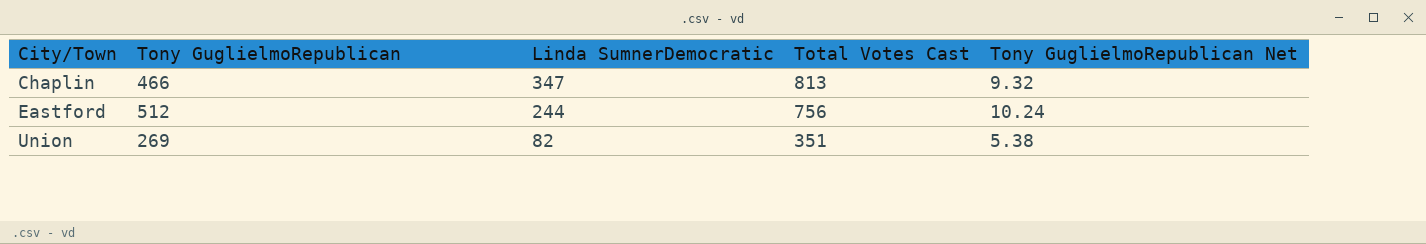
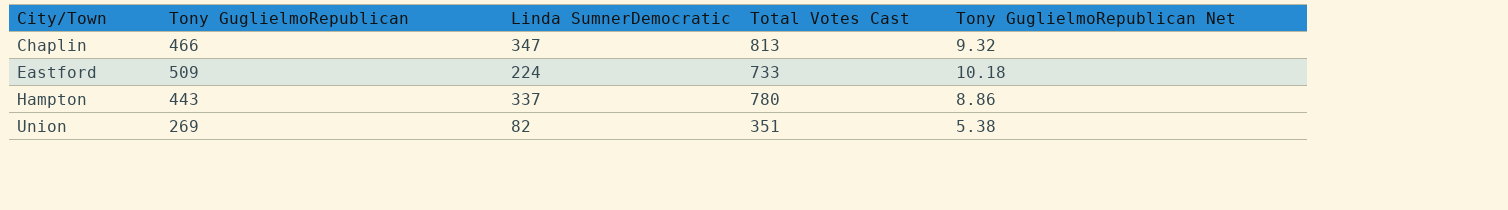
Eastford | Tony GuglielmoRepublican: 512 -> 509
Eastford | Linda SumnerDemocratic: 244 -> 224
Eastford | Total Votes Cast: 756 -> 733
Eastford | Tony GuglielmoRepublican Net: 10.24 -> 10.18
row Hampton: none -> 443 | 337 | 780 | 8.86

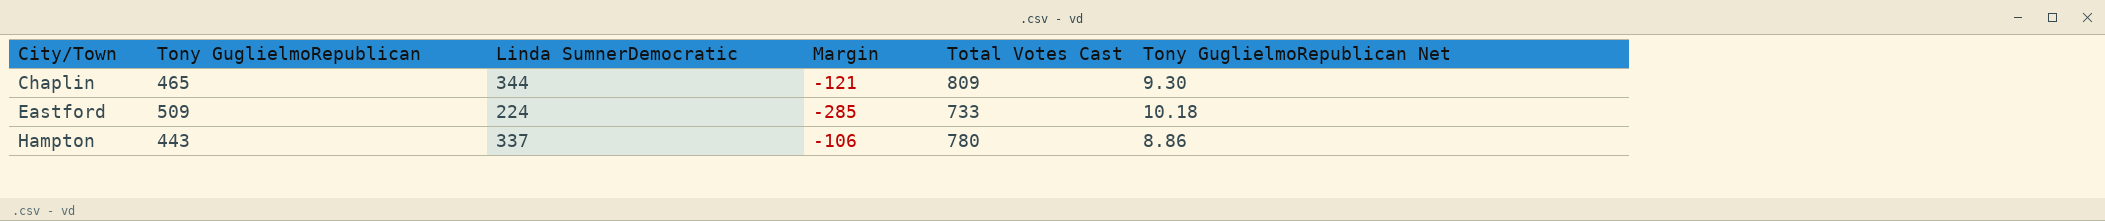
column Margin | formula: none -> [Linda SumnerDemocratic] - [Tony GuglielmoRepublican]
row Union: 269 | 82 | 351 | 5.38 -> none
Chaplin | Tony GuglielmoRepublican: 466 -> 465
Chaplin | Linda SumnerDemocratic: 347 -> 344
Chaplin | Total Votes Cast: 813 -> 809
Chaplin | Tony GuglielmoRepublican Net: 9.32 -> 9.30

